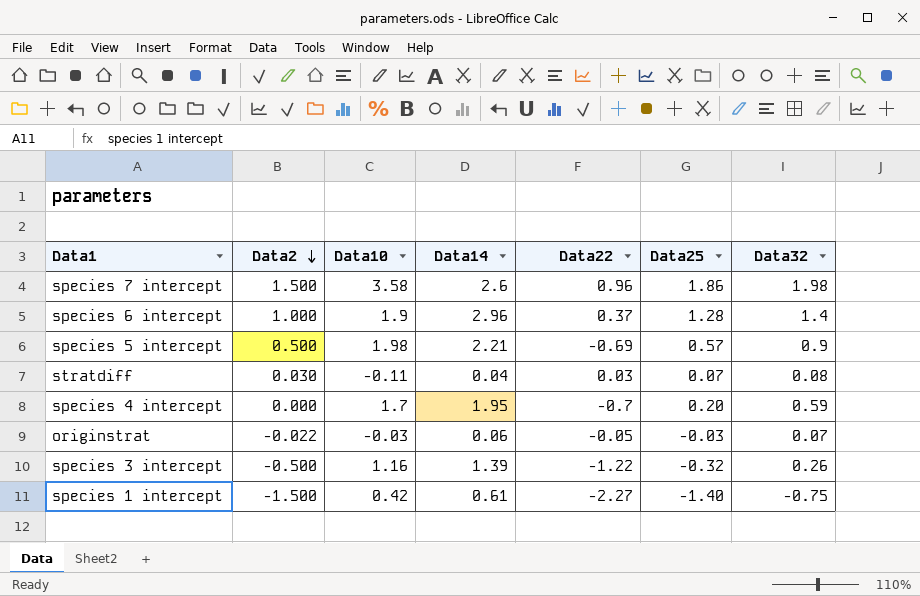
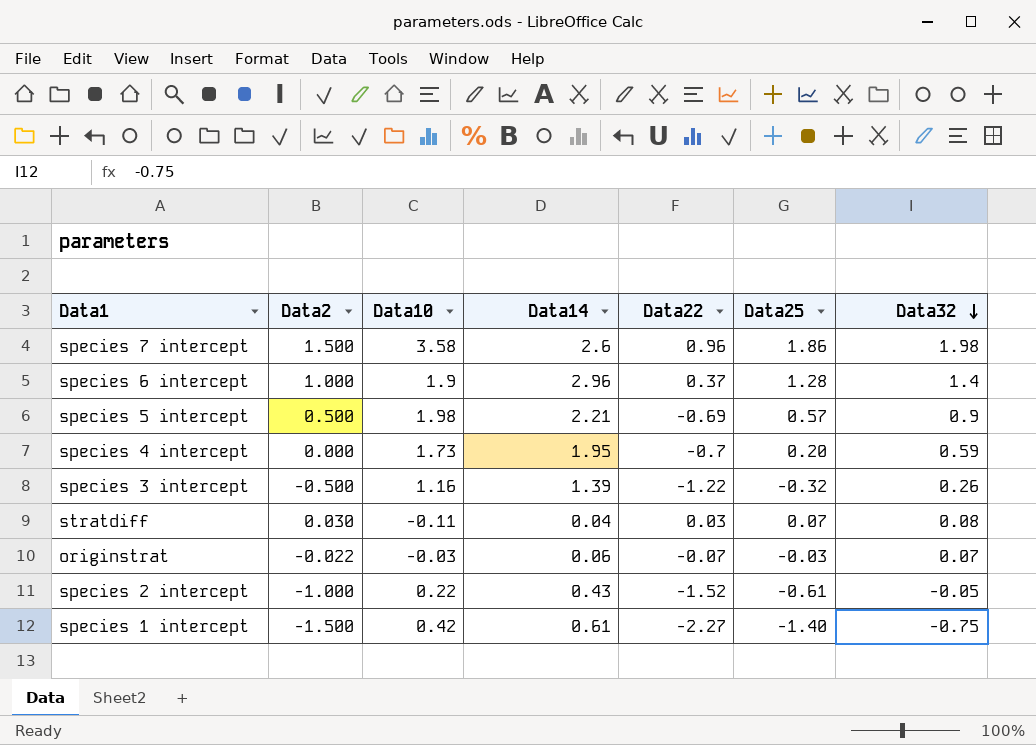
row order: Data2 descending -> Data32 descending
species 4 intercept | Data10: 1.7 -> 1.73
originstrat | Data22: -0.05 -> -0.07
row species 2 intercept: none -> -1.000 | 0.22 | 0.43 | -1.52 | -0.61 | -0.05

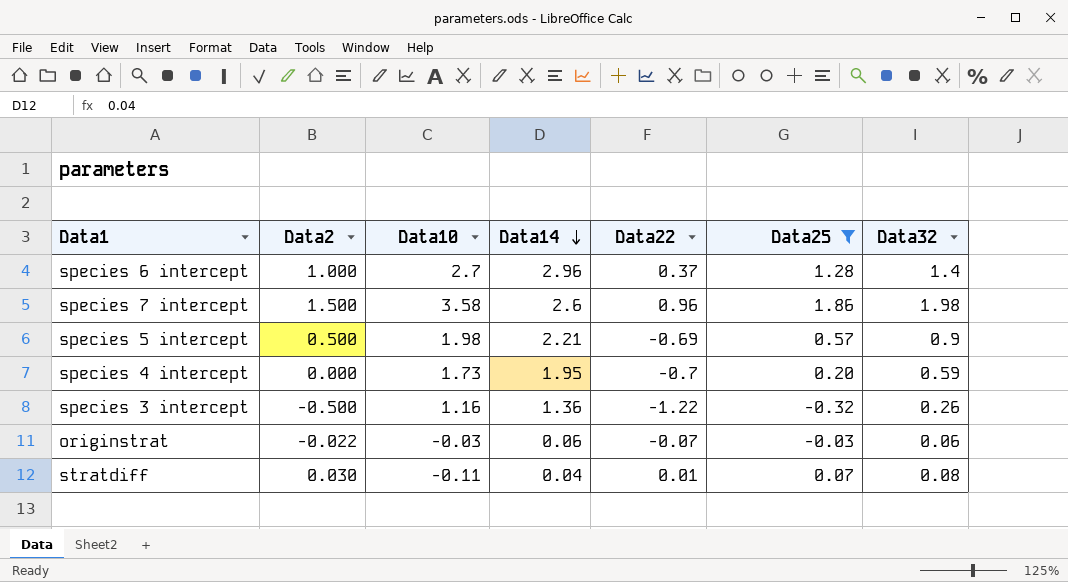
filter: none -> Data25 >= -0.32
row order: Data32 descending -> Data14 descending
species 6 intercept | Data10: 1.9 -> 2.7
species 3 intercept | Data14: 1.39 -> 1.36
originstrat | Data32: 0.07 -> 0.06
stratdiff | Data22: 0.03 -> 0.01

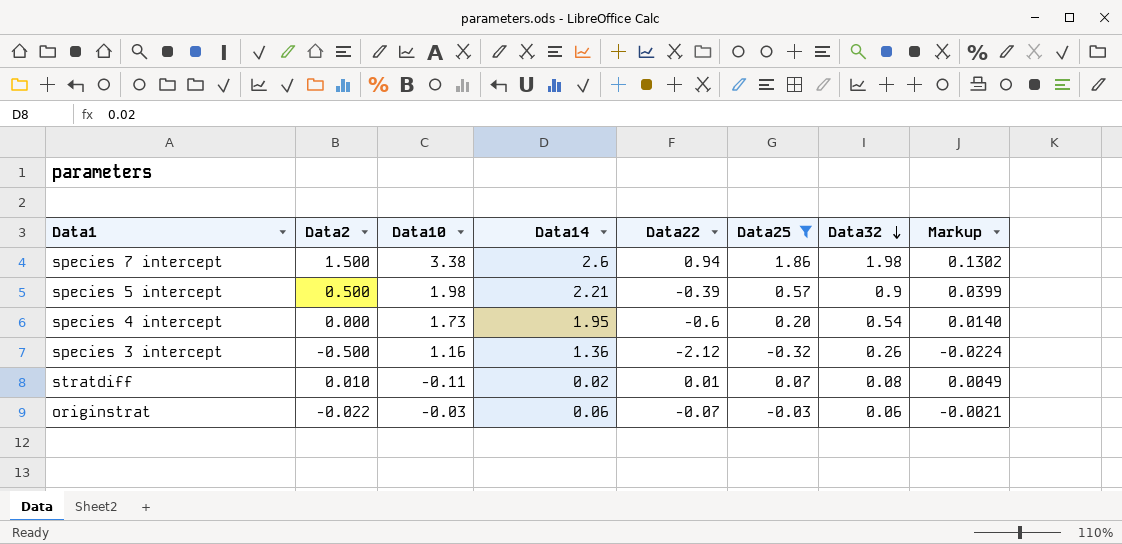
row order: Data14 descending -> Data32 descending
column Markup | formula: none -> [Data25] * 0.07
row species 6 intercept: 1.000 | 2.7 | 2.96 | 0.37 | 1.28 | 1.4 -> none
species 7 intercept | Data10: 3.58 -> 3.38
species 7 intercept | Data22: 0.96 -> 0.94
species 5 intercept | Data22: -0.69 -> -0.39
species 4 intercept | Data22: -0.7 -> -0.6
species 4 intercept | Data32: 0.59 -> 0.54
species 3 intercept | Data22: -1.22 -> -2.12
stratdiff | Data2: 0.030 -> 0.010
stratdiff | Data14: 0.04 -> 0.02

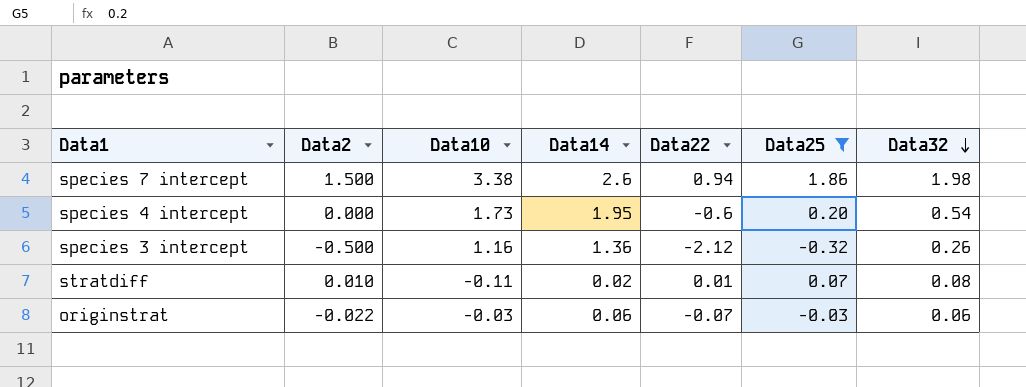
column Markup | formula: [Data25] * 0.07 -> none
row species 5 intercept: 0.500 | 1.98 | 2.21 | -0.39 | 0.57 | 0.9 | 0.0399 -> none

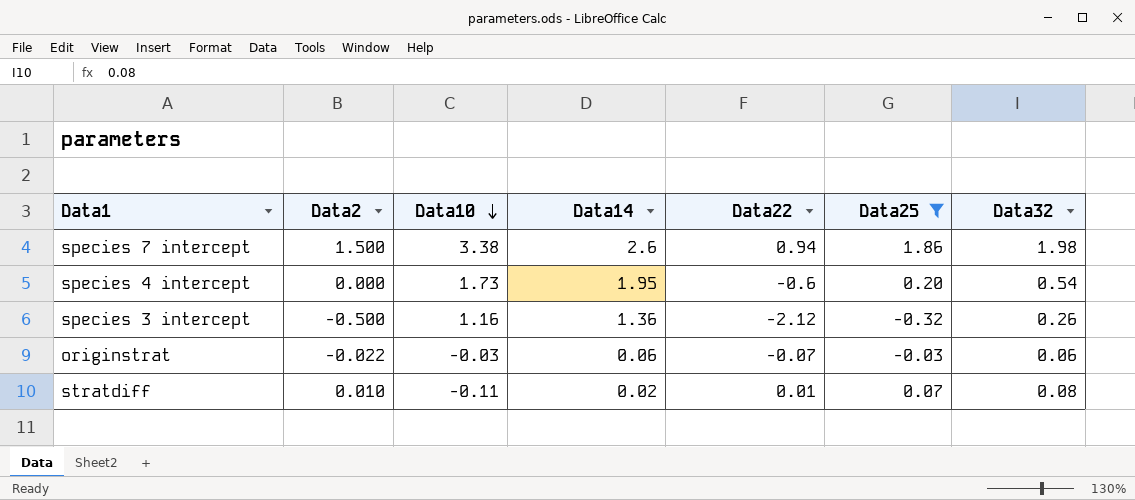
row order: Data32 descending -> Data10 descending

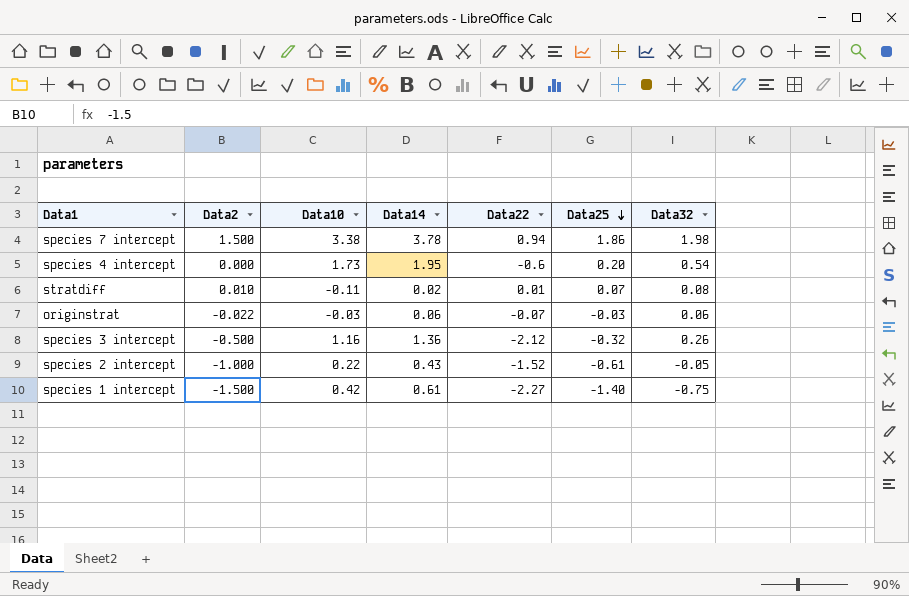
filter: Data25 >= -0.32 -> none
row order: Data10 descending -> Data25 descending
species 7 intercept | Data14: 2.6 -> 3.78

